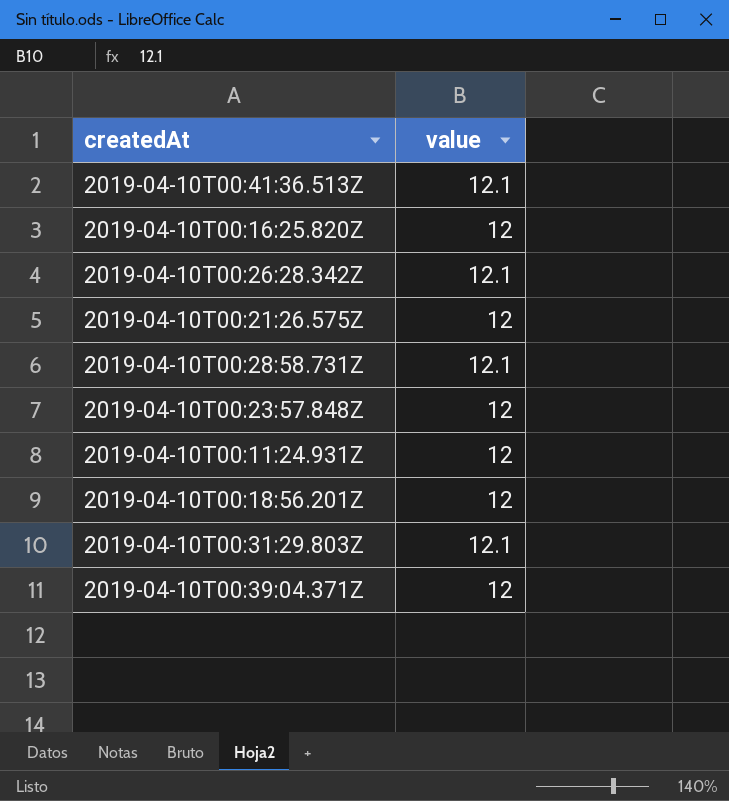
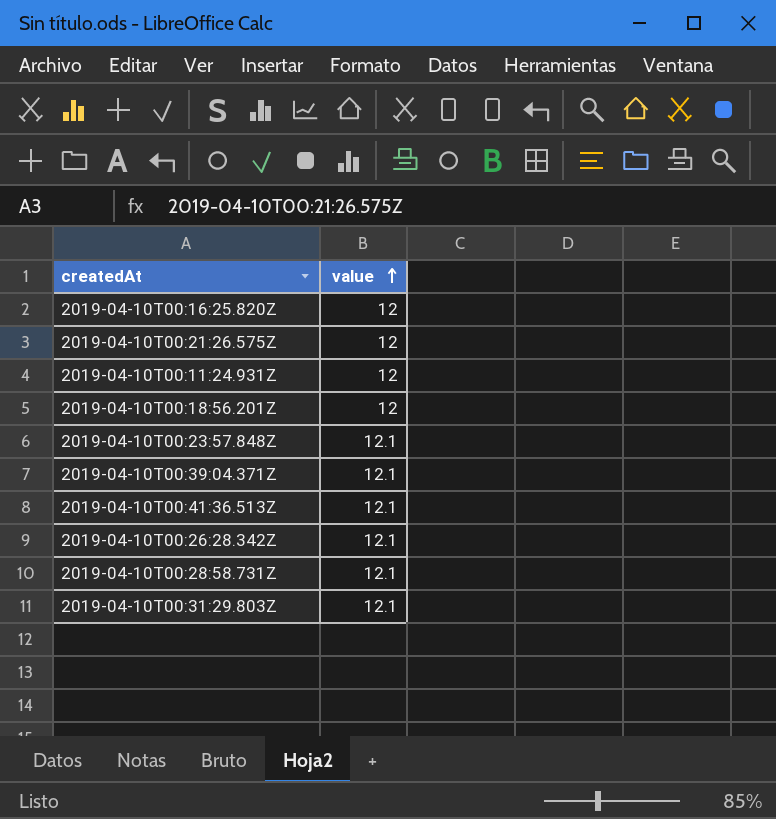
row order: none -> value ascending
2019-04-10T00:23:57.848Z | value: 12 -> 12.1
2019-04-10T00:39:04.371Z | value: 12 -> 12.1

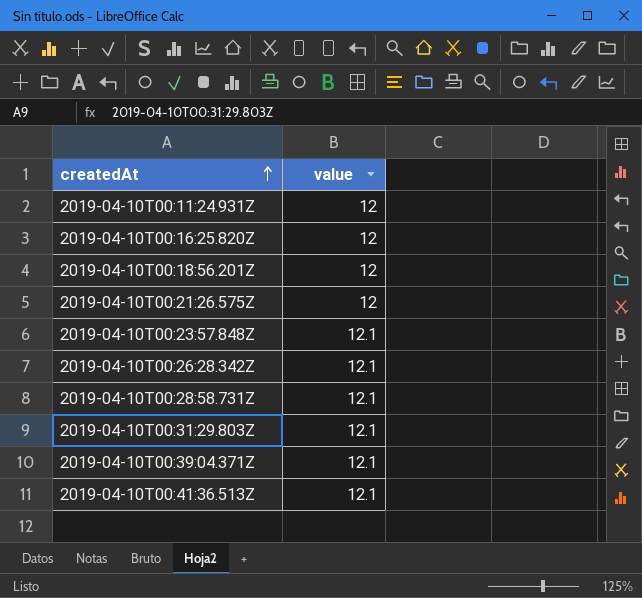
row order: value ascending -> createdAt ascending

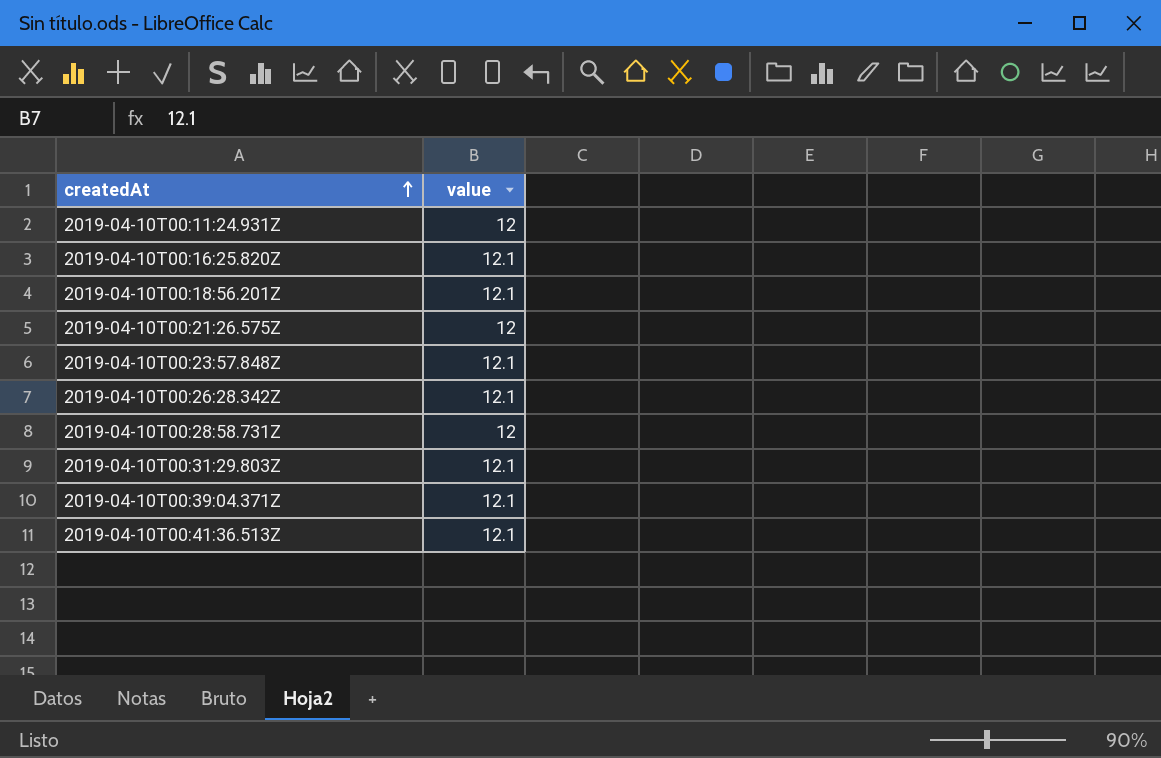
2019-04-10T00:16:25.820Z | value: 12 -> 12.1
2019-04-10T00:18:56.201Z | value: 12 -> 12.1
2019-04-10T00:28:58.731Z | value: 12.1 -> 12

